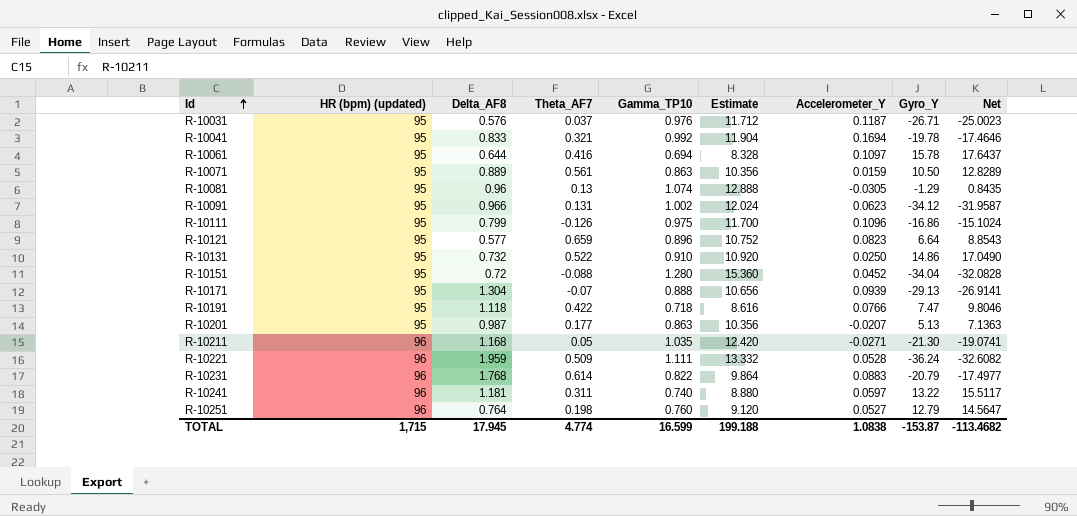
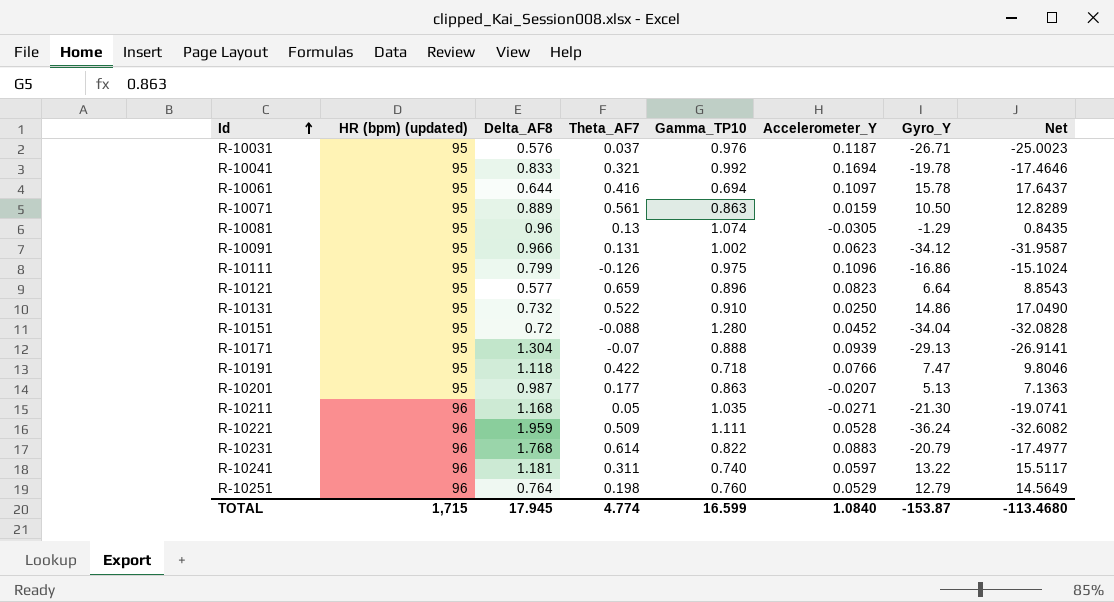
column Estimate | formula: [Gamma_TP10] * 12 -> none
R-10251 | Accelerometer_Y: 0.0527 -> 0.0529
R-10251 | Net: 14.5647 -> 14.5649
TOTAL | Accelerometer_Y: 1.0838 -> 1.0840
TOTAL | Net: -113.4682 -> -113.4680

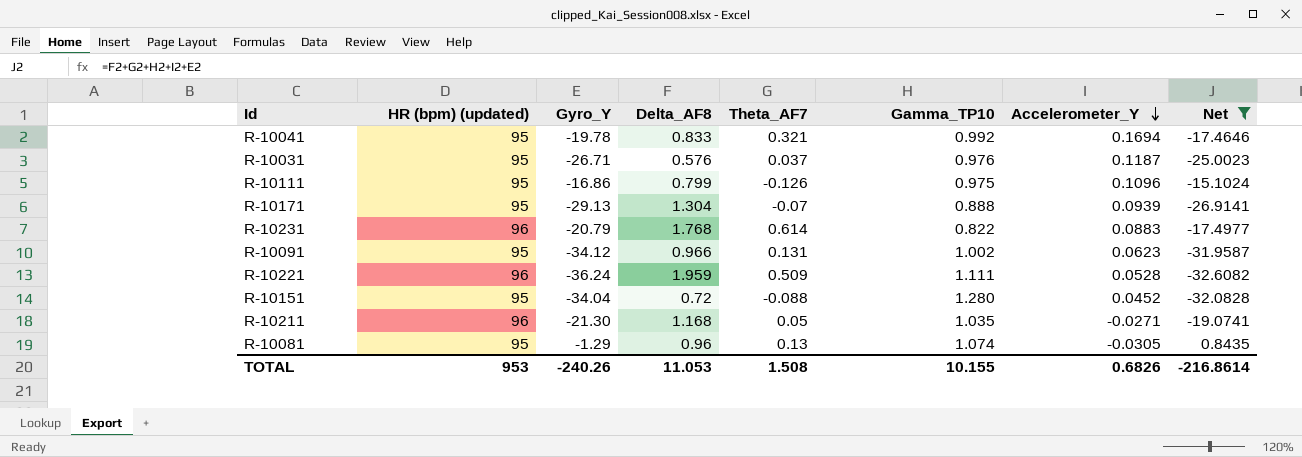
filter: none -> Net <= 0.8435
row order: Id ascending -> Accelerometer_Y descending
column Gyro_Y | position: 7 -> 3
TOTAL | HR (bpm) (updated): 1,715 -> 953
TOTAL | Gyro_Y: -153.87 -> -240.26
TOTAL | Delta_AF8: 17.945 -> 11.053
TOTAL | Theta_AF7: 4.774 -> 1.508
TOTAL | Gamma_TP10: 16.599 -> 10.155
TOTAL | Accelerometer_Y: 1.0840 -> 0.6826
TOTAL | Net: -113.4680 -> -216.8614

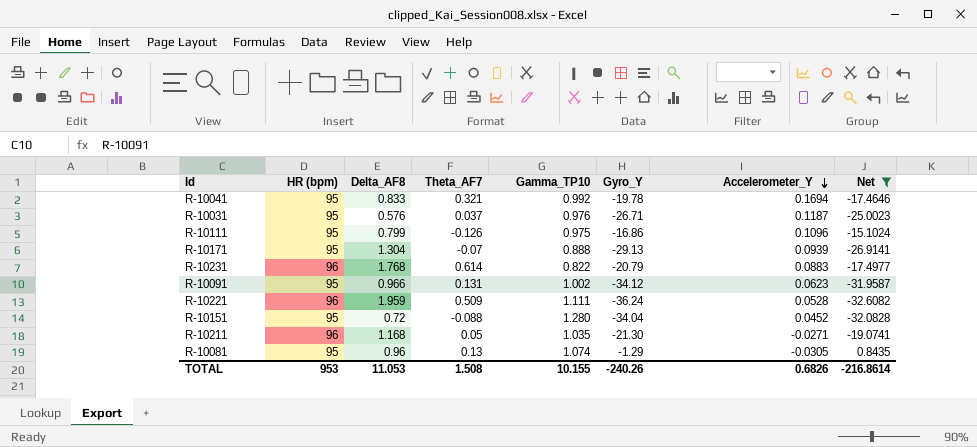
column name: HR (bpm) (updated) -> HR (bpm)
column Gyro_Y | position: 3 -> 6

